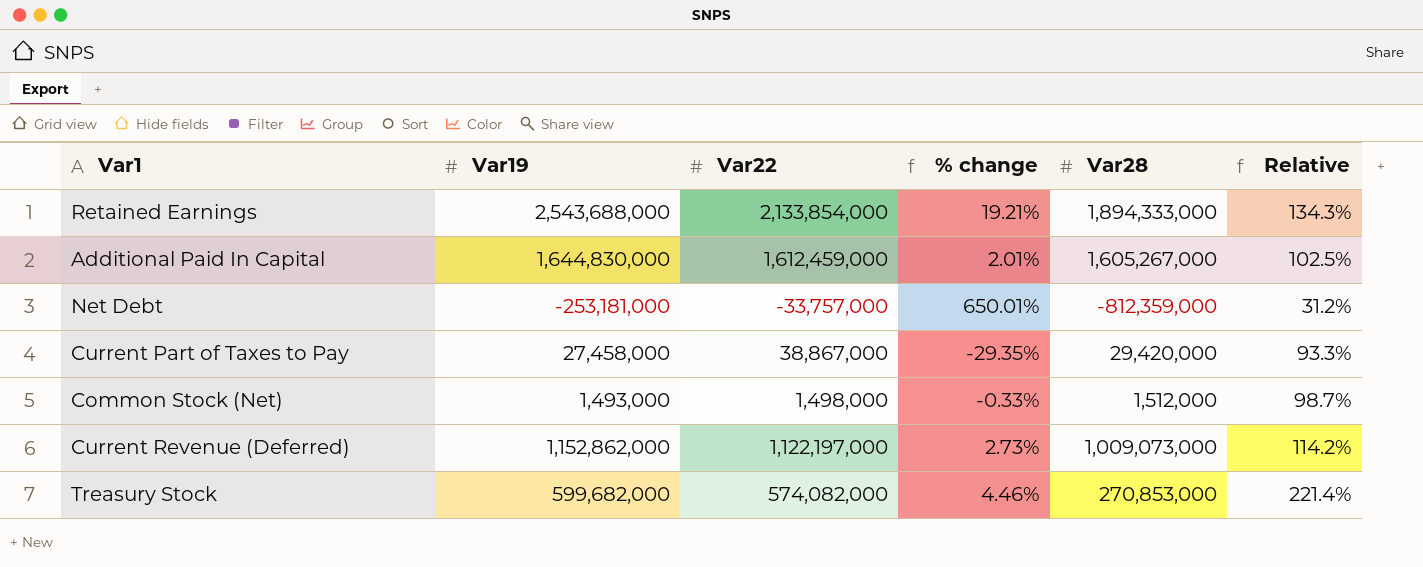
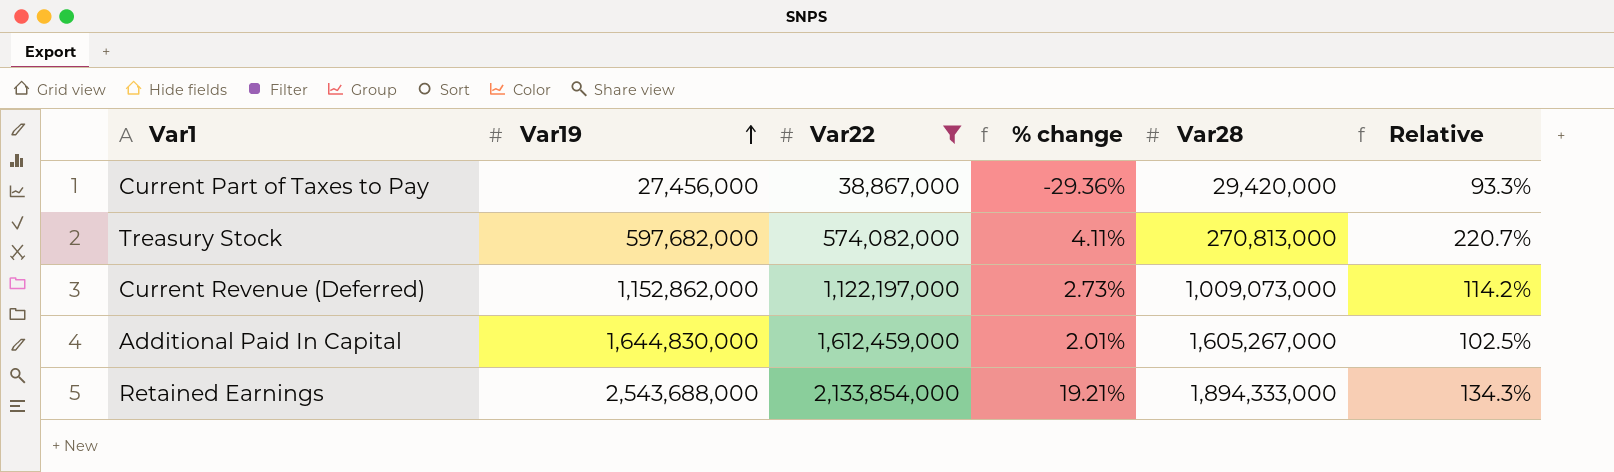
filter: none -> Var22 >= 38,867,000
row order: none -> Var19 ascending
Current Part of Taxes to Pay | Var19: 27,458,000 -> 27,456,000
Current Part of Taxes to Pay | % change: -29.35% -> -29.36%
Treasury Stock | Var19: 599,682,000 -> 597,682,000
Treasury Stock | % change: 4.46% -> 4.11%
Treasury Stock | Var28: 270,853,000 -> 270,813,000
Treasury Stock | Relative: 221.4% -> 220.7%

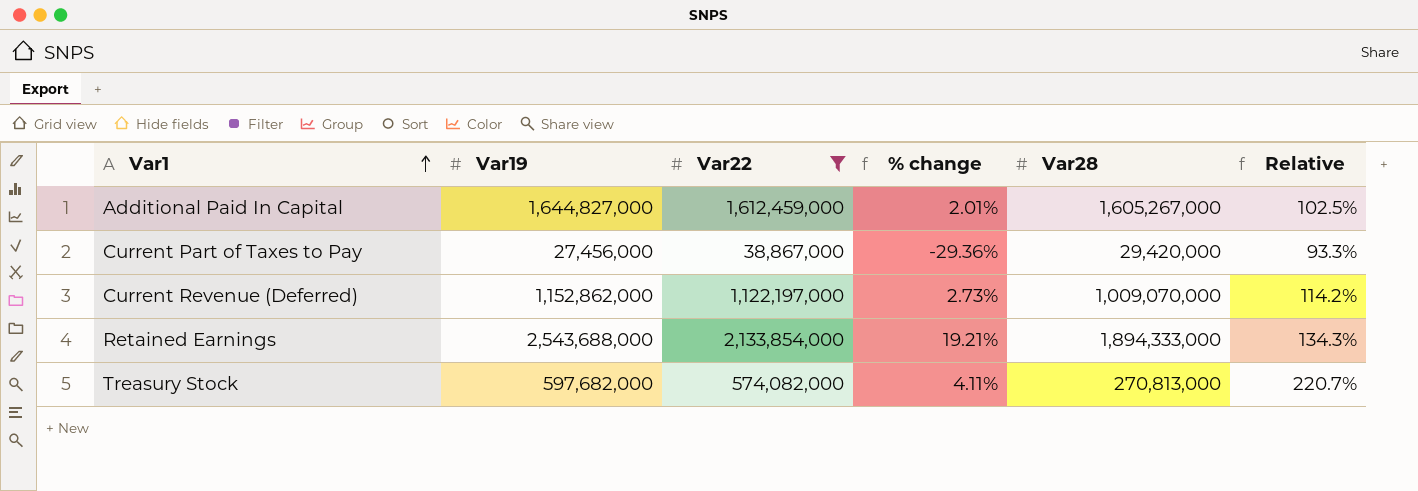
row order: Var19 ascending -> Var1 ascending
Additional Paid In Capital | Var19: 1,644,830,000 -> 1,644,827,000
Current Revenue (Deferred) | Var28: 1,009,073,000 -> 1,009,070,000

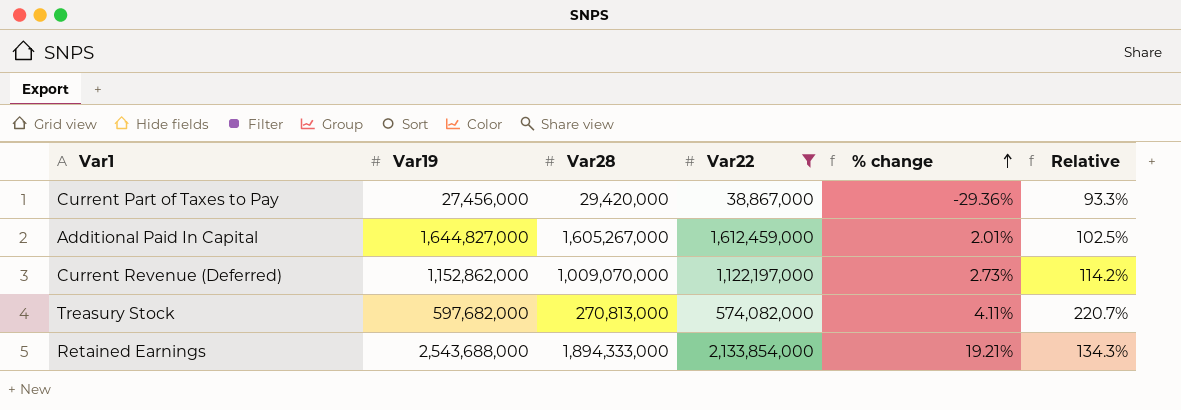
row order: Var1 ascending -> % change ascending
column Var28 | position: 5 -> 3

